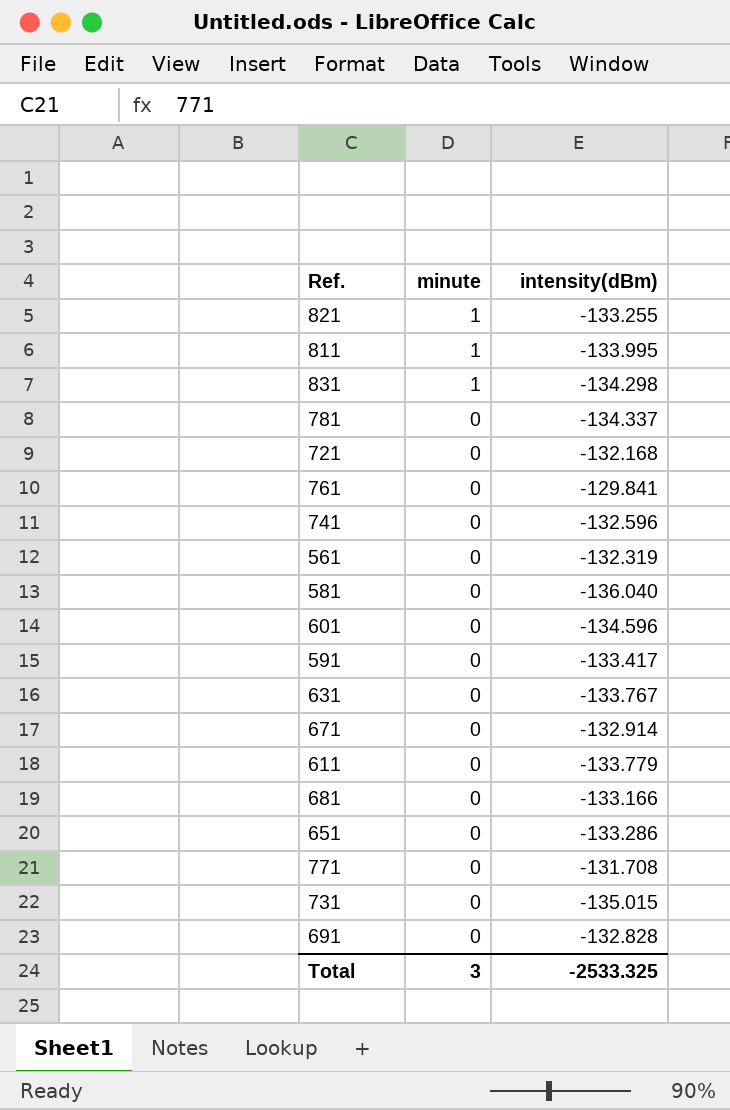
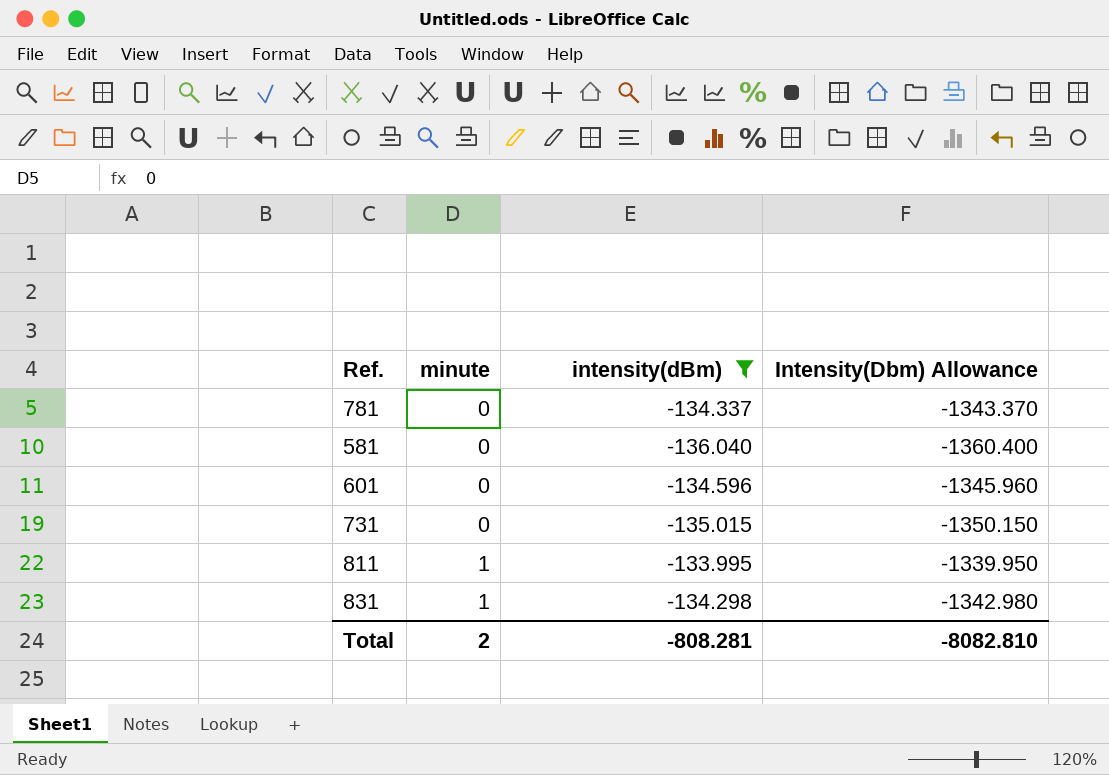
filter: none -> intensity(dBm) <= -133.995
row order: minute descending -> minute ascending
column Intensity(Dbm) Allowance | formula: none -> [intensity(dBm)] * 10
Total | minute: 3 -> 2
Total | intensity(dBm): -2533.325 -> -808.281

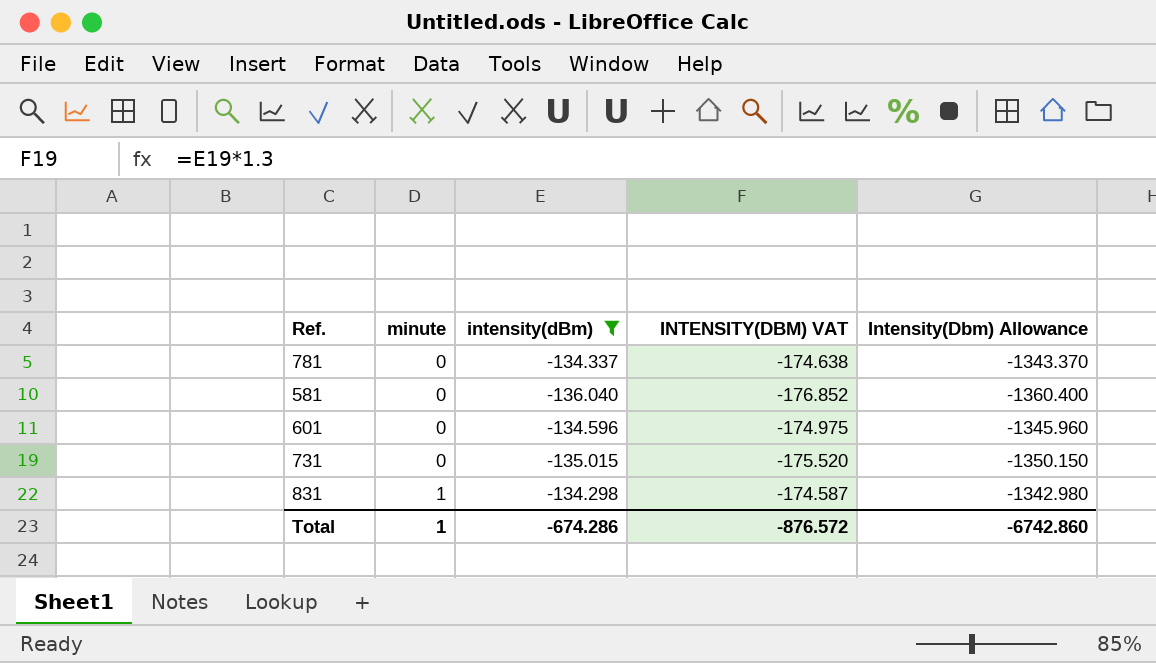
column INTENSITY(DBM) VAT | formula: none -> [intensity(dBm)] * 1.3
row 811: 1 | -133.995 | -1339.950 -> none
Total | minute: 2 -> 1
Total | intensity(dBm): -808.281 -> -674.286
Total | Intensity(Dbm) Allowance: -8082.810 -> -6742.860

